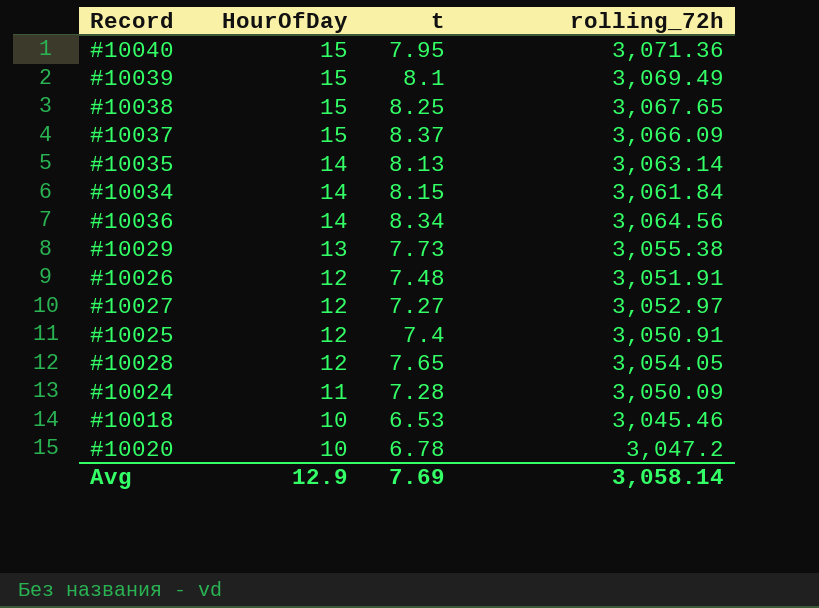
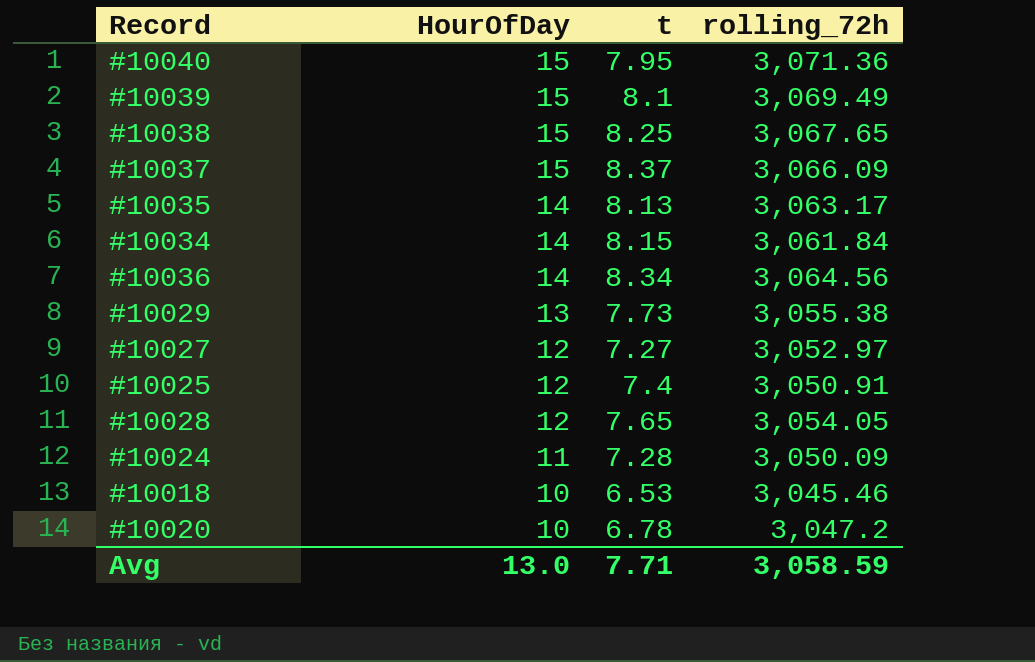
row #10026: 12 | 7.48 | 3,051.91 -> none
#10035 | rolling_72h: 3,063.14 -> 3,063.17
Avg | HourOfDay: 12.9 -> 13.0
Avg | t: 7.69 -> 7.71
Avg | rolling_72h: 3,058.14 -> 3,058.59

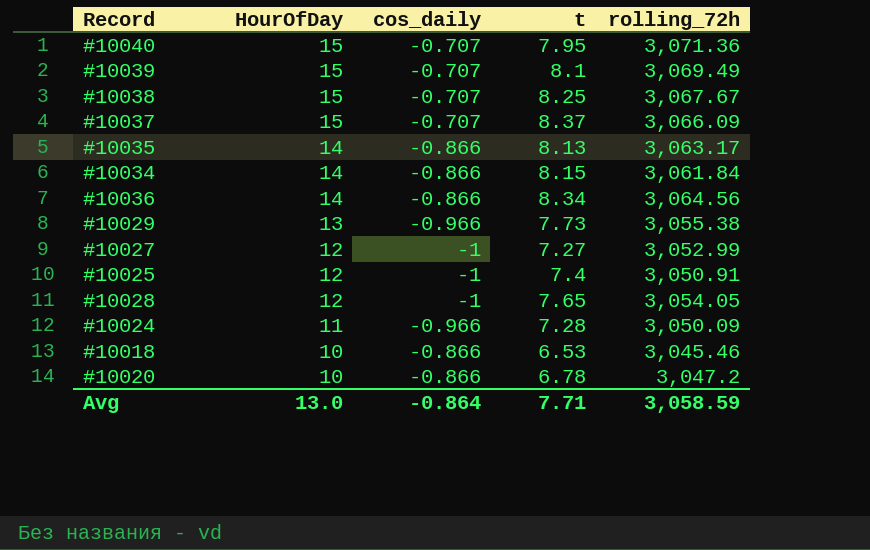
column cos_daily | position: none -> 3
#10038 | rolling_72h: 3,067.65 -> 3,067.67
#10027 | rolling_72h: 3,052.97 -> 3,052.99

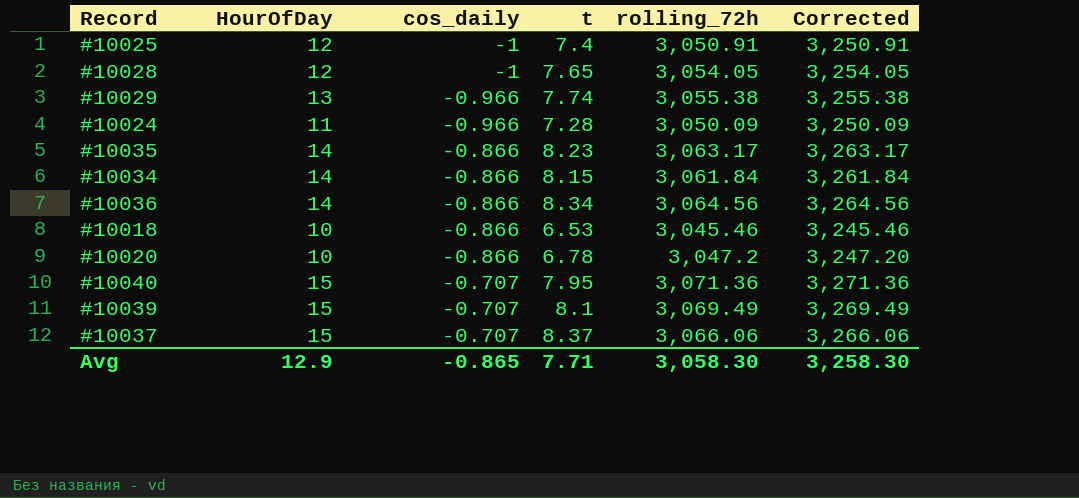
row order: HourOfDay descending -> cos_daily ascending
column Corrected | formula: none -> [rolling_72h] + 200
row #10038: 15 | -0.707 | 8.25 | 3,067.67 -> none
row #10027: 12 | -1 | 7.27 | 3,052.99 -> none
#10029 | t: 7.73 -> 7.74
#10035 | t: 8.13 -> 8.23
#10037 | rolling_72h: 3,066.09 -> 3,066.06
Avg | HourOfDay: 13.0 -> 12.9
Avg | cos_daily: -0.864 -> -0.865
Avg | rolling_72h: 3,058.59 -> 3,058.30

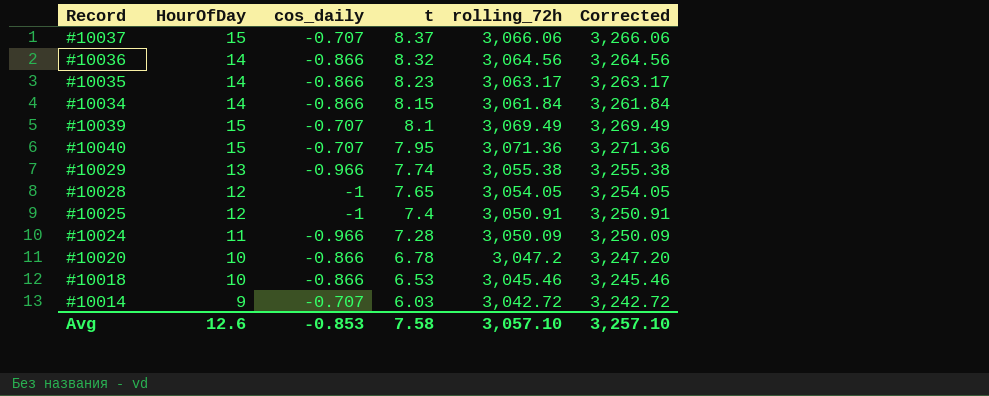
row order: cos_daily ascending -> t descending
#10036 | t: 8.34 -> 8.32
row #10014: none -> 9 | -0.707 | 6.03 | 3,042.72 | 3,242.72
Avg | HourOfDay: 12.9 -> 12.6
Avg | cos_daily: -0.865 -> -0.853
Avg | t: 7.71 -> 7.58
Avg | rolling_72h: 3,058.30 -> 3,057.10
Avg | Corrected: 3,258.30 -> 3,257.10

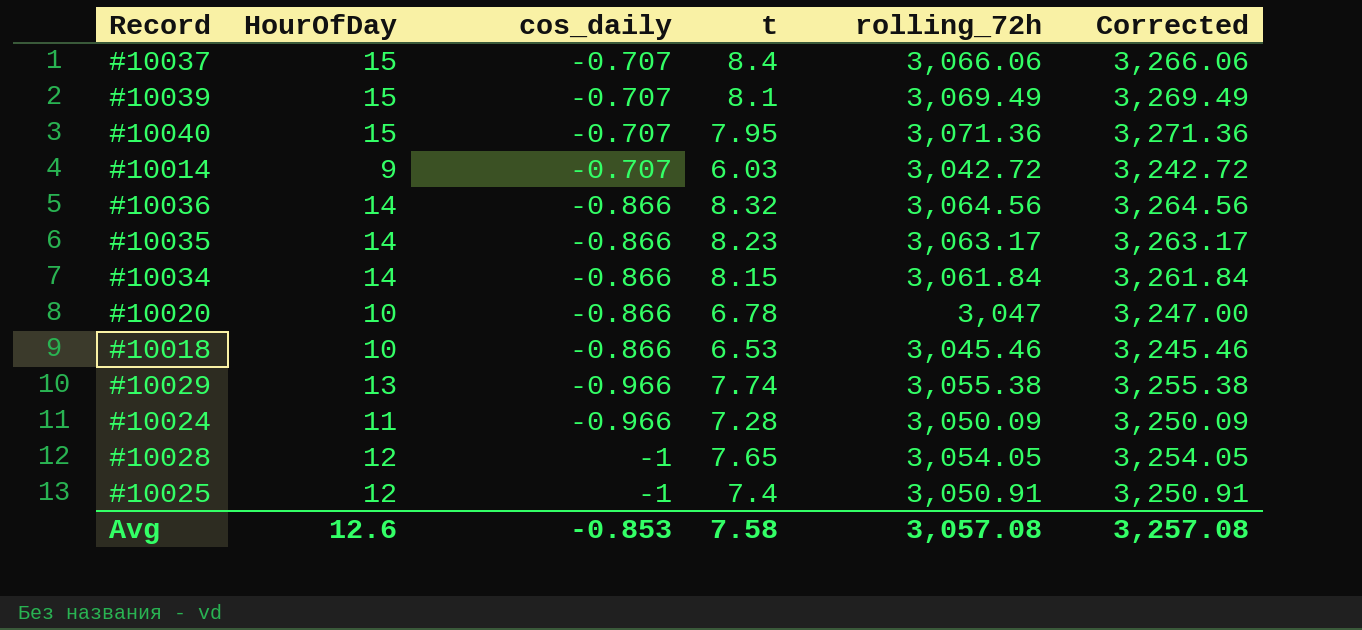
row order: t descending -> cos_daily descending
#10037 | t: 8.37 -> 8.4
#10020 | rolling_72h: 3,047.2 -> 3,047
#10020 | Corrected: 3,247.20 -> 3,247.00
Avg | rolling_72h: 3,057.10 -> 3,057.08
Avg | Corrected: 3,257.10 -> 3,257.08

